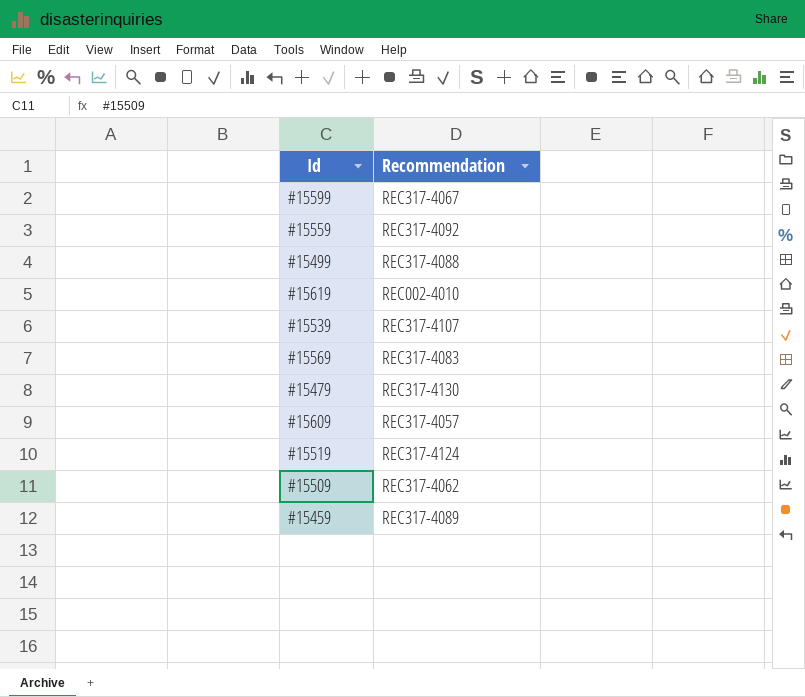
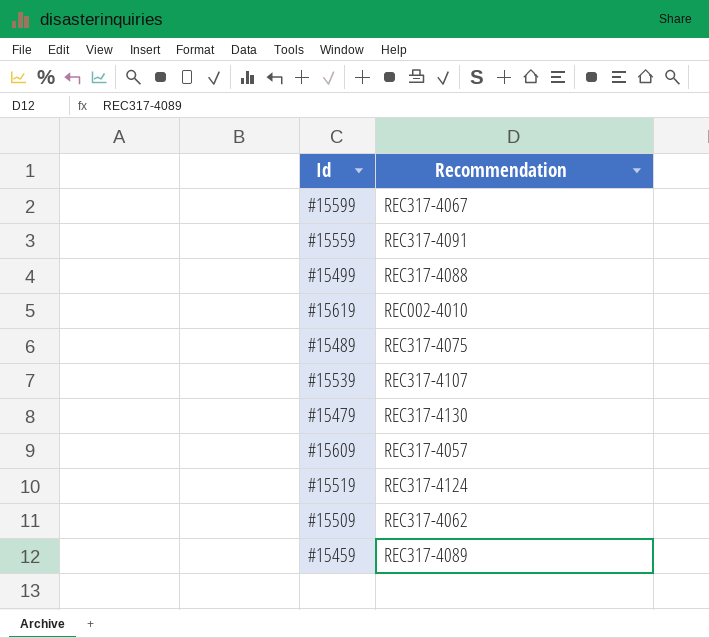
row #15569: REC317-4083 -> none
#15559 | Recommendation: REC317-4092 -> REC317-4091
row #15489: none -> REC317-4075

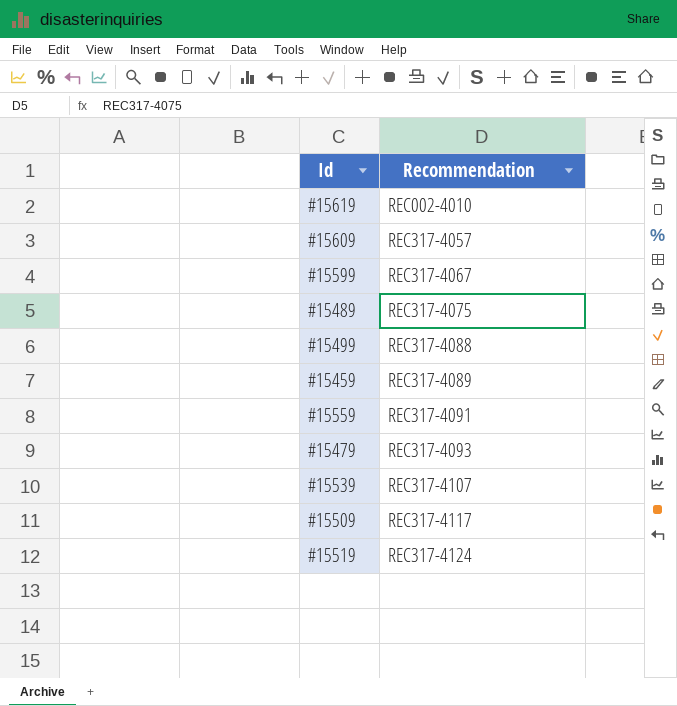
row order: none -> Recommendation ascending
#15479 | Recommendation: REC317-4130 -> REC317-4093
#15509 | Recommendation: REC317-4062 -> REC317-4117

